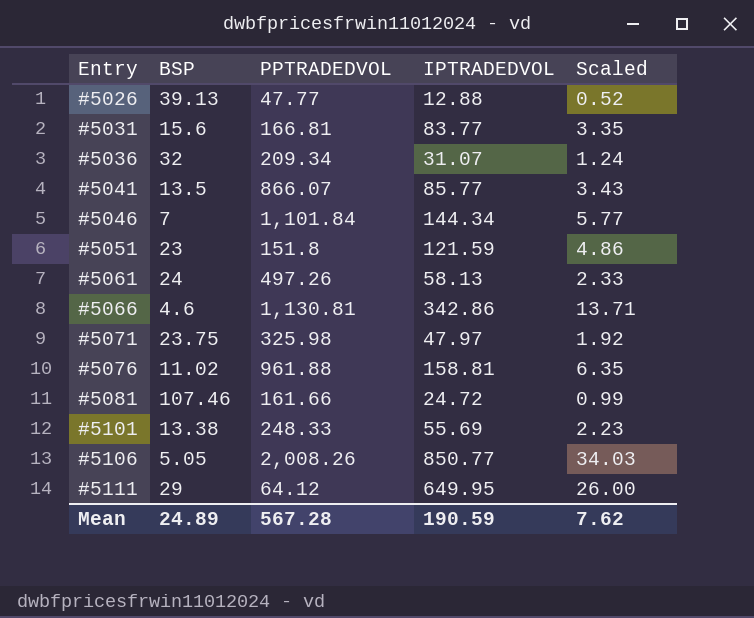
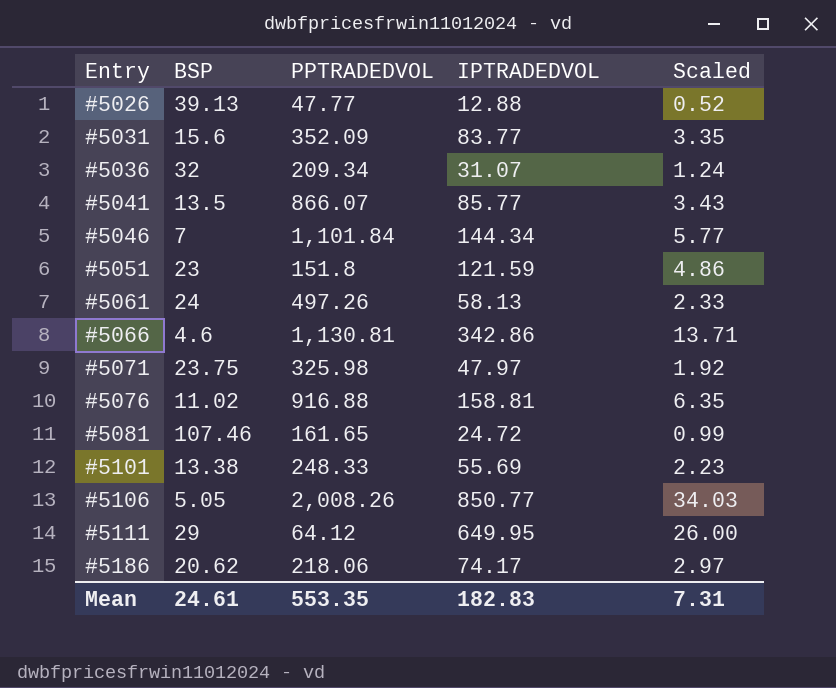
#5031 | PPTRADEDVOL: 166.81 -> 352.09
#5076 | PPTRADEDVOL: 961.88 -> 916.88
#5081 | PPTRADEDVOL: 161.66 -> 161.65
row #5186: none -> 20.62 | 218.06 | 74.17 | 2.97
Mean | BSP: 24.89 -> 24.61
Mean | PPTRADEDVOL: 567.28 -> 553.35
Mean | IPTRADEDVOL: 190.59 -> 182.83
Mean | Scaled: 7.62 -> 7.31

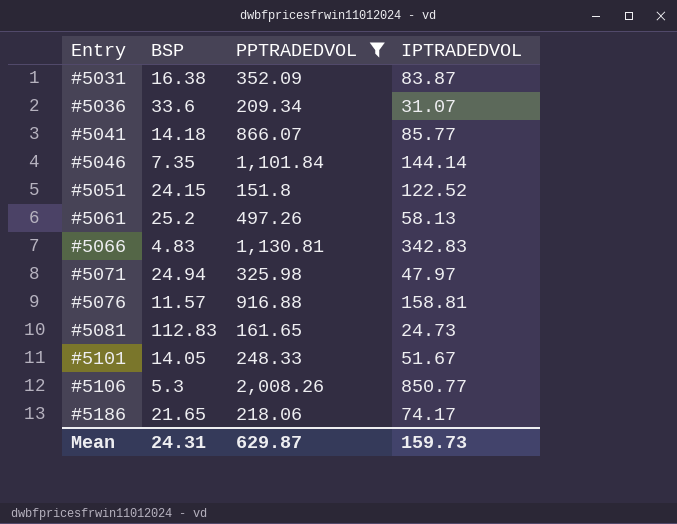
filter: none -> PPTRADEDVOL >= 151.8
column Scaled | formula: [IPTRADEDVOL] * 0.04 -> none
#5031 | BSP: 15.6 -> 16.38
#5031 | IPTRADEDVOL: 83.77 -> 83.87
#5036 | BSP: 32 -> 33.6
#5041 | BSP: 13.5 -> 14.18
#5046 | BSP: 7 -> 7.35
#5046 | IPTRADEDVOL: 144.34 -> 144.14
#5051 | BSP: 23 -> 24.15
#5051 | IPTRADEDVOL: 121.59 -> 122.52
#5061 | BSP: 24 -> 25.2
#5066 | BSP: 4.6 -> 4.83
#5066 | IPTRADEDVOL: 342.86 -> 342.83
#5071 | BSP: 23.75 -> 24.94
#5076 | BSP: 11.02 -> 11.57
#5081 | BSP: 107.46 -> 112.83
#5081 | IPTRADEDVOL: 24.72 -> 24.73
#5101 | BSP: 13.38 -> 14.05
#5101 | IPTRADEDVOL: 55.69 -> 51.67
#5106 | BSP: 5.05 -> 5.3
#5186 | BSP: 20.62 -> 21.65
Mean | BSP: 24.61 -> 24.31
Mean | PPTRADEDVOL: 553.35 -> 629.87
Mean | IPTRADEDVOL: 182.83 -> 159.73

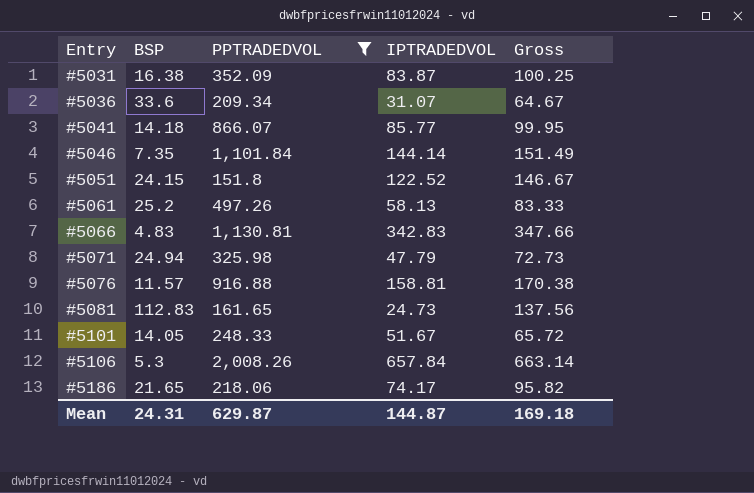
column Gross | formula: none -> [BSP] + [IPTRADEDVOL]
#5071 | IPTRADEDVOL: 47.97 -> 47.79
#5106 | IPTRADEDVOL: 850.77 -> 657.84
Mean | IPTRADEDVOL: 159.73 -> 144.87

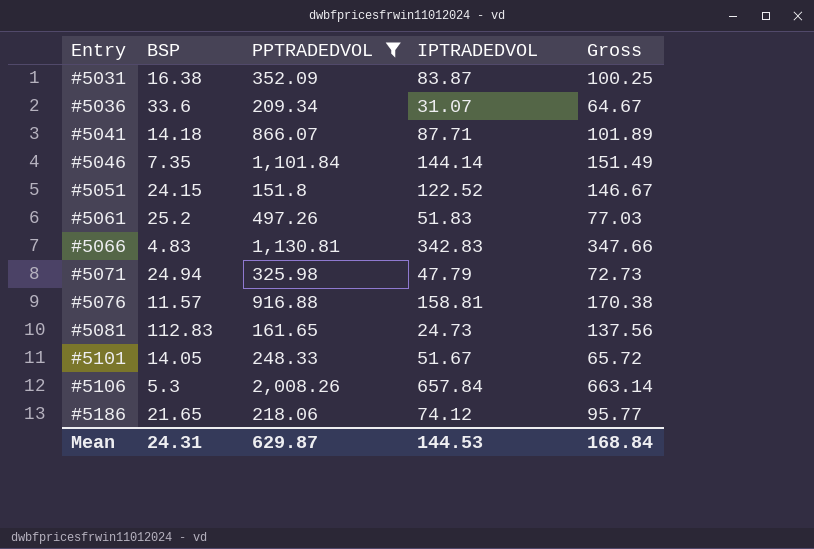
#5041 | IPTRADEDVOL: 85.77 -> 87.71
#5041 | Gross: 99.95 -> 101.89
#5061 | IPTRADEDVOL: 58.13 -> 51.83
#5061 | Gross: 83.33 -> 77.03
#5186 | IPTRADEDVOL: 74.17 -> 74.12
#5186 | Gross: 95.82 -> 95.77
Mean | IPTRADEDVOL: 144.87 -> 144.53
Mean | Gross: 169.18 -> 168.84

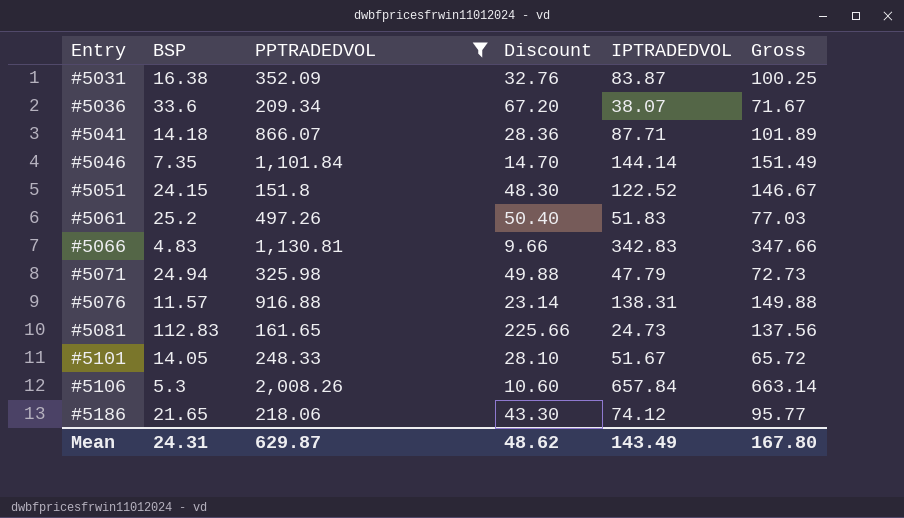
column Discount | formula: none -> [BSP] * 2
#5036 | IPTRADEDVOL: 31.07 -> 38.07
#5036 | Gross: 64.67 -> 71.67
#5076 | IPTRADEDVOL: 158.81 -> 138.31
#5076 | Gross: 170.38 -> 149.88
Mean | IPTRADEDVOL: 144.53 -> 143.49
Mean | Gross: 168.84 -> 167.80

